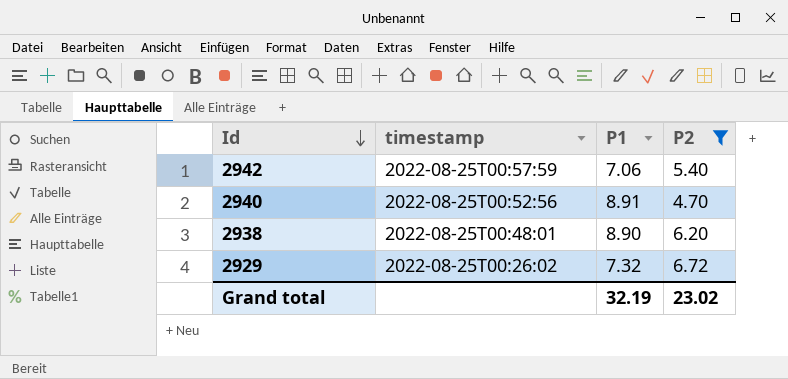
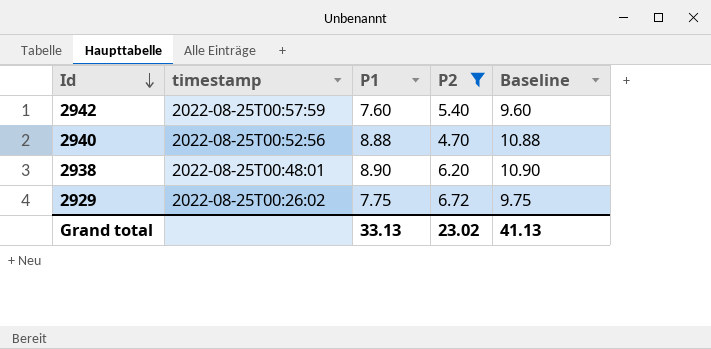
column Baseline | formula: none -> [P1] + 2
2942 | P1: 7.06 -> 7.60
2940 | P1: 8.91 -> 8.88
2929 | P1: 7.32 -> 7.75
Grand total | P1: 32.19 -> 33.13

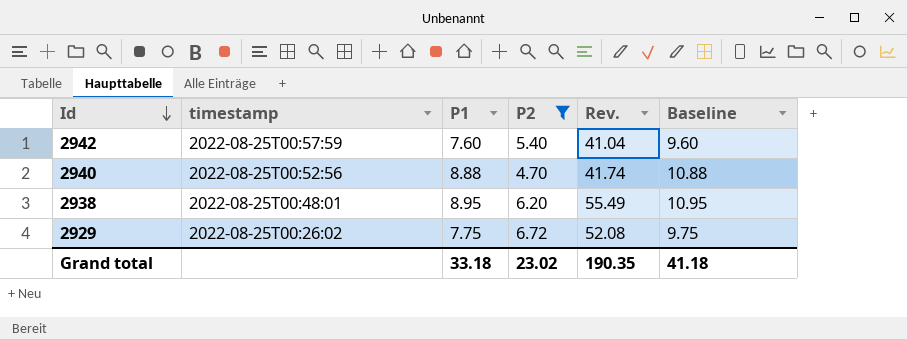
column Rev. | formula: none -> [P1] * [P2]
2938 | P1: 8.90 -> 8.95
2938 | Baseline: 10.90 -> 10.95
Grand total | P1: 33.13 -> 33.18
Grand total | Baseline: 41.13 -> 41.18

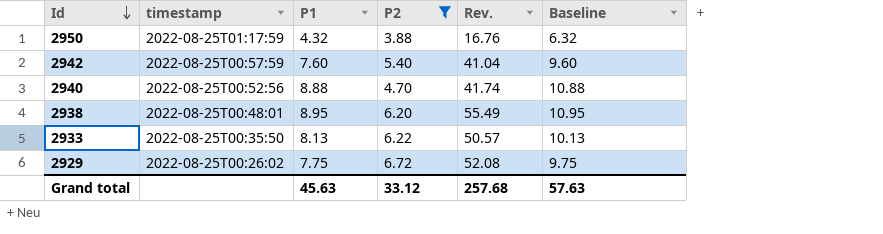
row 2950: none -> 2022-08-25T01:17:59 | 4.32 | 3.88 | 16.76 | 6.32
row 2933: none -> 2022-08-25T00:35:50 | 8.13 | 6.22 | 50.57 | 10.13
Grand total | P1: 33.18 -> 45.63
Grand total | P2: 23.02 -> 33.12
Grand total | Rev.: 190.35 -> 257.68
Grand total | Baseline: 41.18 -> 57.63

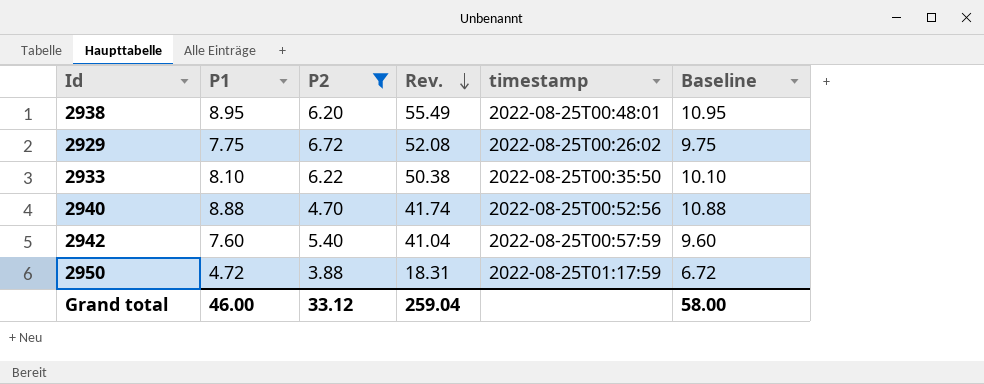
row order: Id descending -> Rev. descending
column timestamp | position: 2 -> 5
2933 | P1: 8.13 -> 8.10
2933 | Rev.: 50.57 -> 50.38
2933 | Baseline: 10.13 -> 10.10
2950 | P1: 4.32 -> 4.72
2950 | Rev.: 16.76 -> 18.31
2950 | Baseline: 6.32 -> 6.72
Grand total | P1: 45.63 -> 46.00
Grand total | Rev.: 257.68 -> 259.04
Grand total | Baseline: 57.63 -> 58.00

